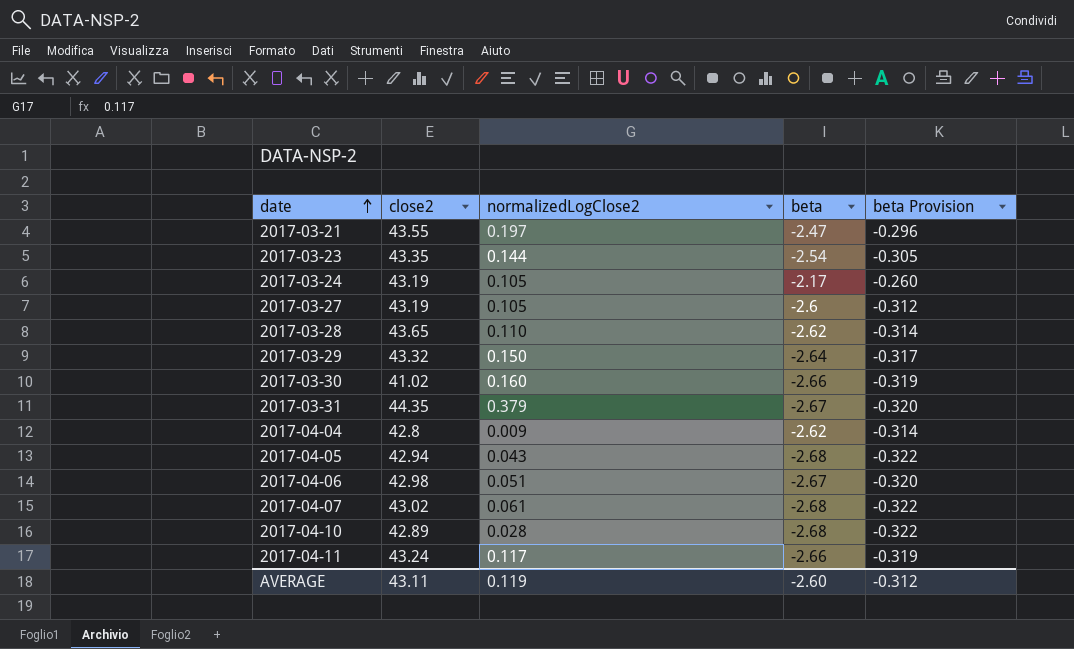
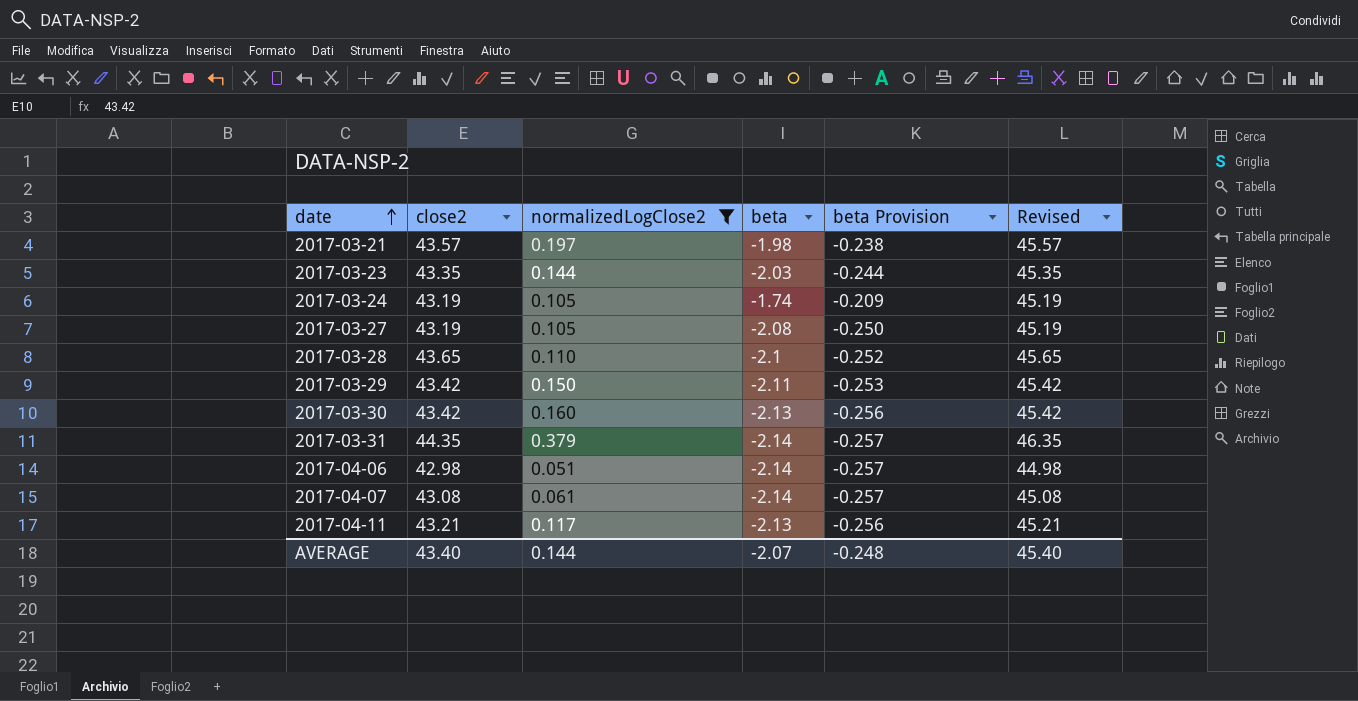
filter: none -> normalizedLogClose2 >= 0.051
column Revised | formula: none -> [close2] + 2
2017-03-21 | close2: 43.55 -> 43.57
2017-03-21 | beta: -2.47 -> -1.98
2017-03-21 | beta Provision: -0.296 -> -0.238
2017-03-23 | beta: -2.54 -> -2.03
2017-03-23 | beta Provision: -0.305 -> -0.244
2017-03-24 | beta: -2.17 -> -1.74
2017-03-24 | beta Provision: -0.260 -> -0.209
2017-03-27 | beta: -2.6 -> -2.08
2017-03-27 | beta Provision: -0.312 -> -0.250
2017-03-28 | beta: -2.62 -> -2.1
2017-03-28 | beta Provision: -0.314 -> -0.252
2017-03-29 | close2: 43.32 -> 43.42
2017-03-29 | beta: -2.64 -> -2.11
2017-03-29 | beta Provision: -0.317 -> -0.253
2017-03-30 | close2: 41.02 -> 43.42
2017-03-30 | beta: -2.66 -> -2.13
2017-03-30 | beta Provision: -0.319 -> -0.256
2017-03-31 | beta: -2.67 -> -2.14
2017-03-31 | beta Provision: -0.320 -> -0.257
2017-04-06 | beta: -2.67 -> -2.14
2017-04-06 | beta Provision: -0.320 -> -0.257
2017-04-07 | close2: 43.02 -> 43.08
2017-04-07 | beta: -2.68 -> -2.14
2017-04-07 | beta Provision: -0.322 -> -0.257
2017-04-11 | close2: 43.24 -> 43.21
2017-04-11 | beta: -2.66 -> -2.13
2017-04-11 | beta Provision: -0.319 -> -0.256
AVERAGE | close2: 43.11 -> 43.40
AVERAGE | normalizedLogClose2: 0.119 -> 0.144
AVERAGE | beta: -2.60 -> -2.07
AVERAGE | beta Provision: -0.312 -> -0.248

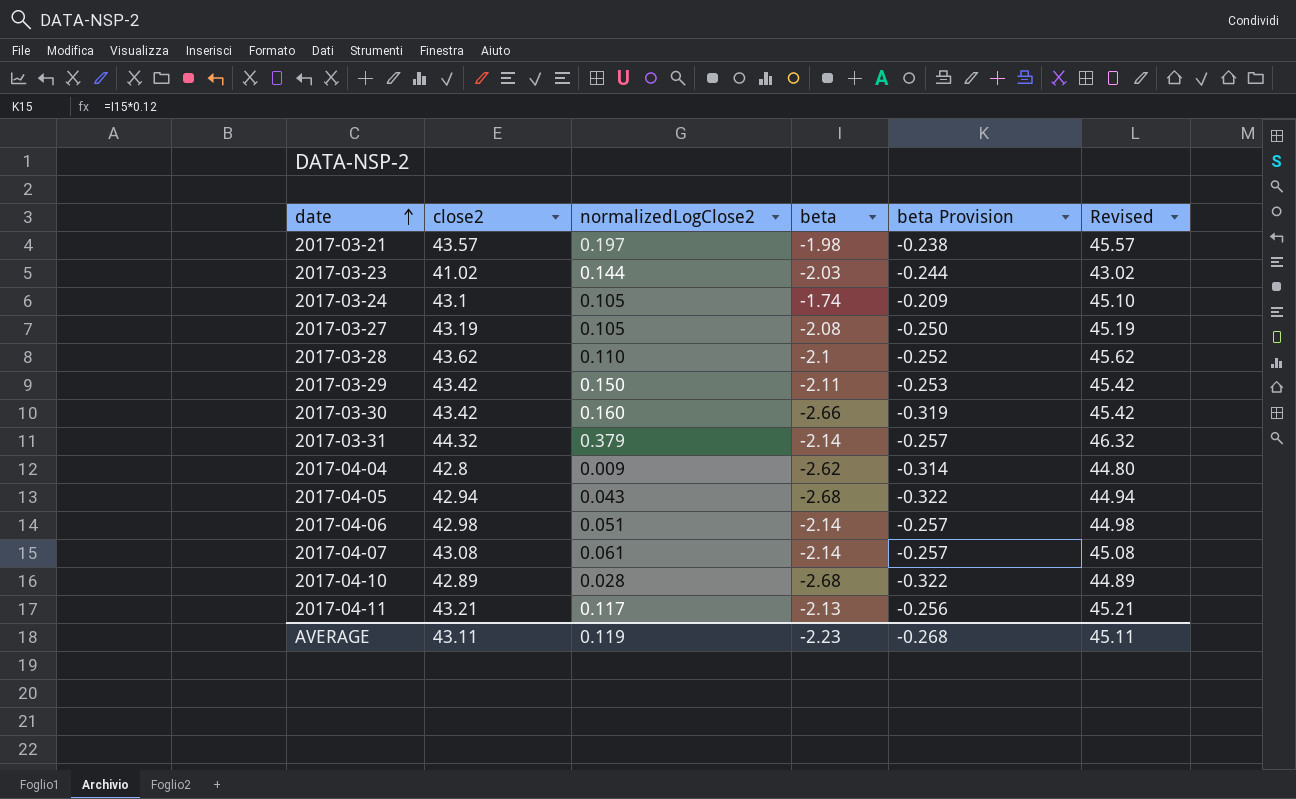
filter: normalizedLogClose2 >= 0.051 -> none
2017-03-23 | close2: 43.35 -> 41.02
2017-03-23 | Revised: 45.35 -> 43.02
2017-03-24 | close2: 43.19 -> 43.1
2017-03-24 | Revised: 45.19 -> 45.10
2017-03-28 | close2: 43.65 -> 43.62
2017-03-28 | Revised: 45.65 -> 45.62
2017-03-30 | beta: -2.13 -> -2.66
2017-03-30 | beta Provision: -0.256 -> -0.319
2017-03-31 | close2: 44.35 -> 44.32
2017-03-31 | Revised: 46.35 -> 46.32
AVERAGE | close2: 43.40 -> 43.11
AVERAGE | normalizedLogClose2: 0.144 -> 0.119
AVERAGE | beta: -2.07 -> -2.23
AVERAGE | beta Provision: -0.248 -> -0.268
AVERAGE | Revised: 45.40 -> 45.11

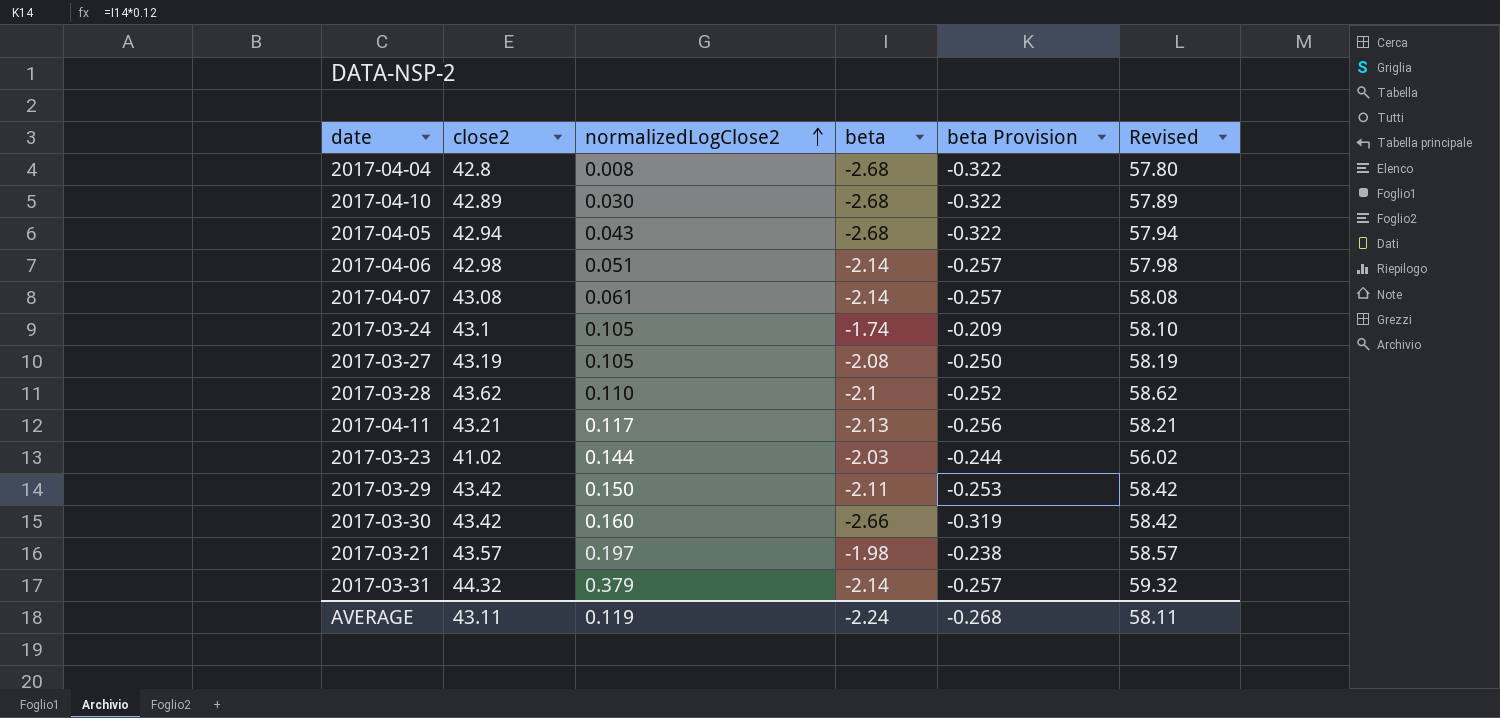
row order: date ascending -> normalizedLogClose2 ascending
column Revised | formula: [close2] + 2 -> [close2] + 15
2017-04-04 | normalizedLogClose2: 0.009 -> 0.008
2017-04-04 | beta: -2.62 -> -2.68
2017-04-04 | beta Provision: -0.314 -> -0.322
2017-04-10 | normalizedLogClose2: 0.028 -> 0.030
AVERAGE | beta: -2.23 -> -2.24
AVERAGE | Revised: 45.11 -> 58.11

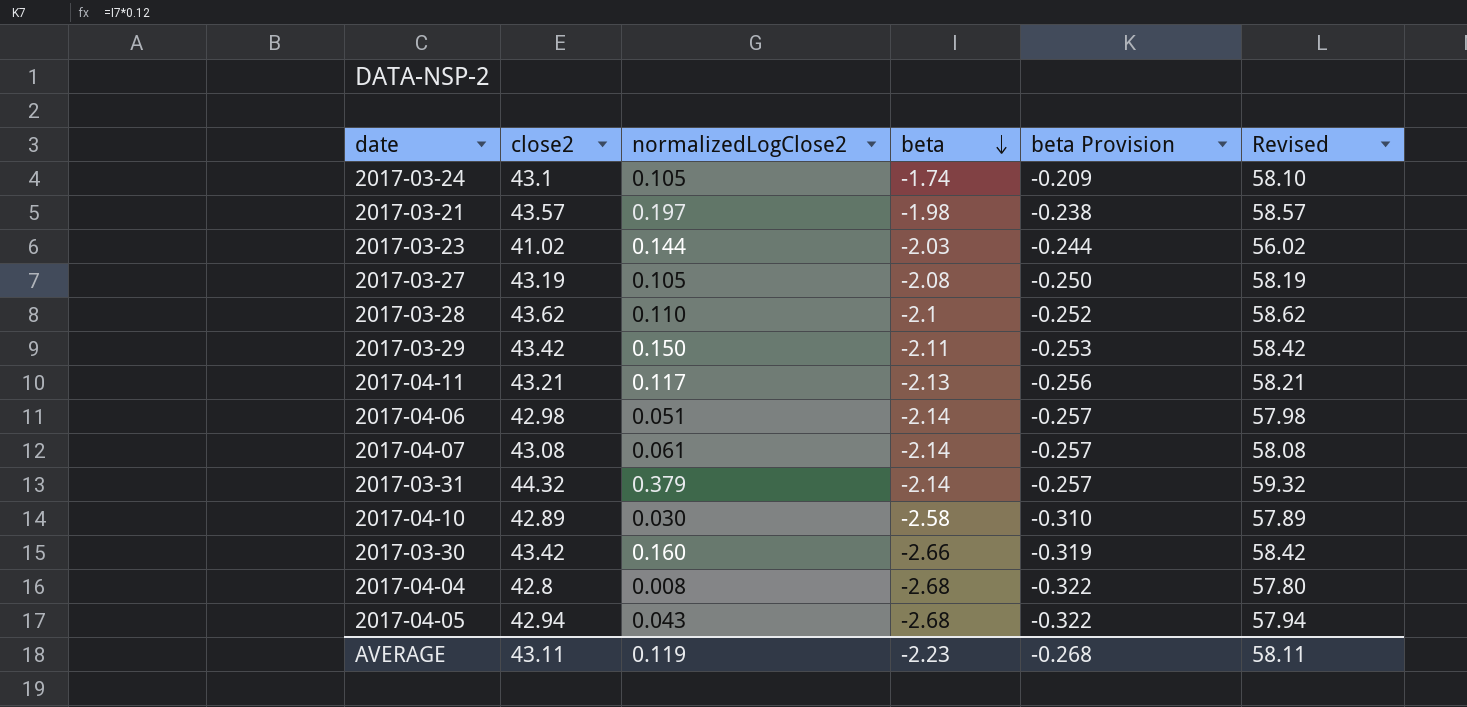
row order: normalizedLogClose2 ascending -> beta descending
2017-04-10 | beta: -2.68 -> -2.58
2017-04-10 | beta Provision: -0.322 -> -0.310
AVERAGE | beta: -2.24 -> -2.23

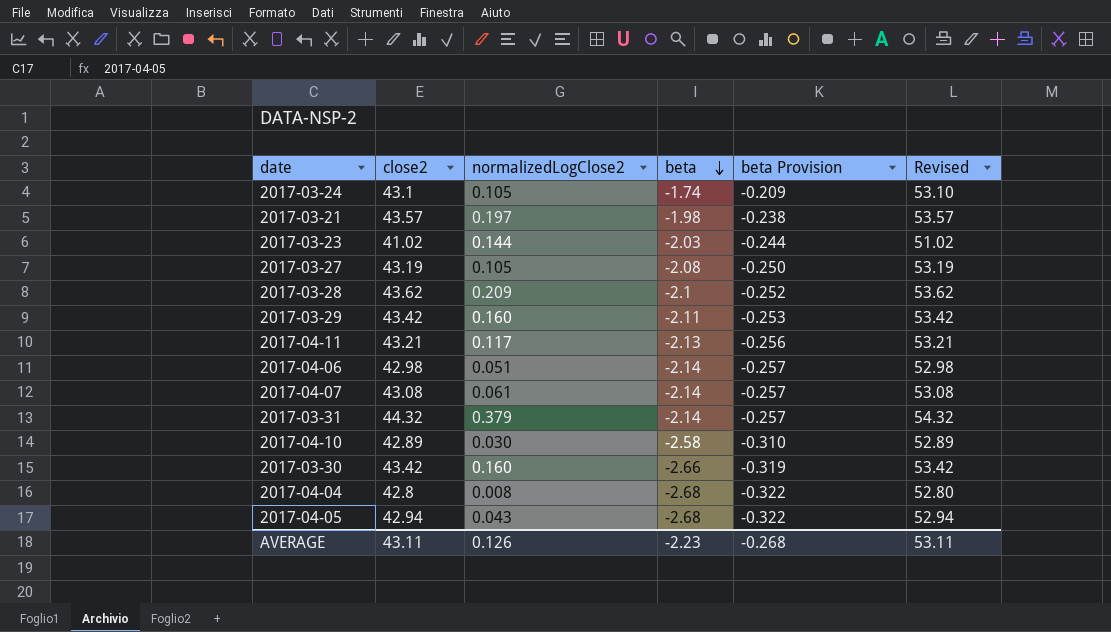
column Revised | formula: [close2] + 15 -> [close2] + 10
2017-03-28 | normalizedLogClose2: 0.110 -> 0.209
2017-03-29 | normalizedLogClose2: 0.150 -> 0.160
AVERAGE | normalizedLogClose2: 0.119 -> 0.126
AVERAGE | Revised: 58.11 -> 53.11

